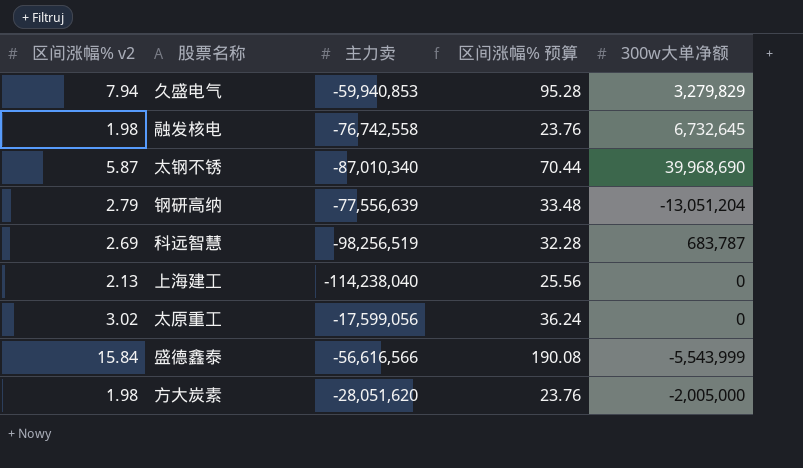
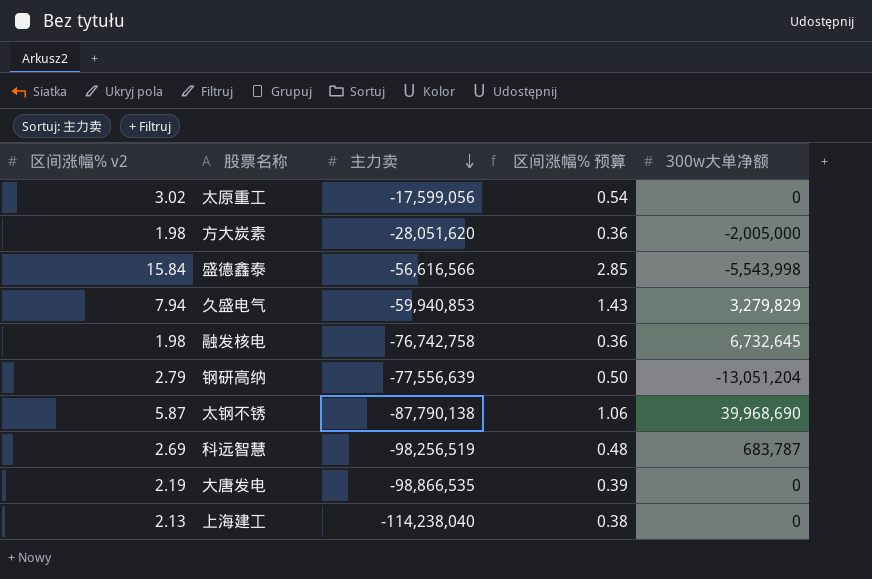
row order: none -> 主力卖 descending
column 区间涨幅% 预算 | formula: [区间涨幅% v2] * 12 -> [区间涨幅% v2] * 0.18
盛德鑫泰 | 300w大单净额: -5,543,999 -> -5,543,998
融发核电 | 主力卖: -76,742,558 -> -76,742,758
太钢不锈 | 主力卖: -87,010,340 -> -87,790,138
row 大唐发电: none -> 2.19 | -98,866,535 | 0.39 | 0

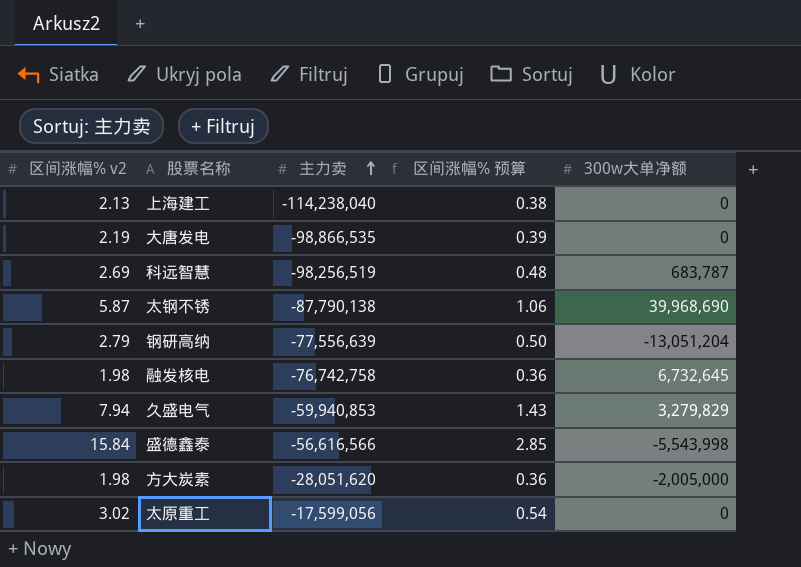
row order: 主力卖 descending -> 主力卖 ascending

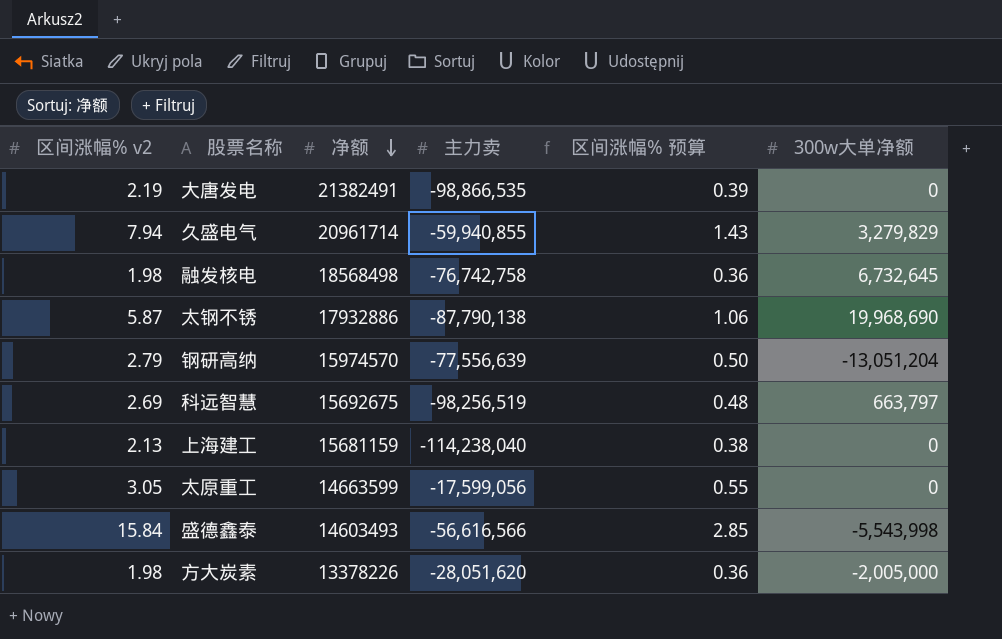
row order: 主力卖 ascending -> 净额 descending
column 净额 | position: none -> 3
久盛电气 | 主力卖: -59,940,853 -> -59,940,855
太钢不锈 | 300w大单净额: 39,968,690 -> 19,968,690
科远智慧 | 300w大单净额: 683,787 -> 663,797
太原重工 | 区间涨幅% v2: 3.02 -> 3.05
太原重工 | 区间涨幅% 预算: 0.54 -> 0.55

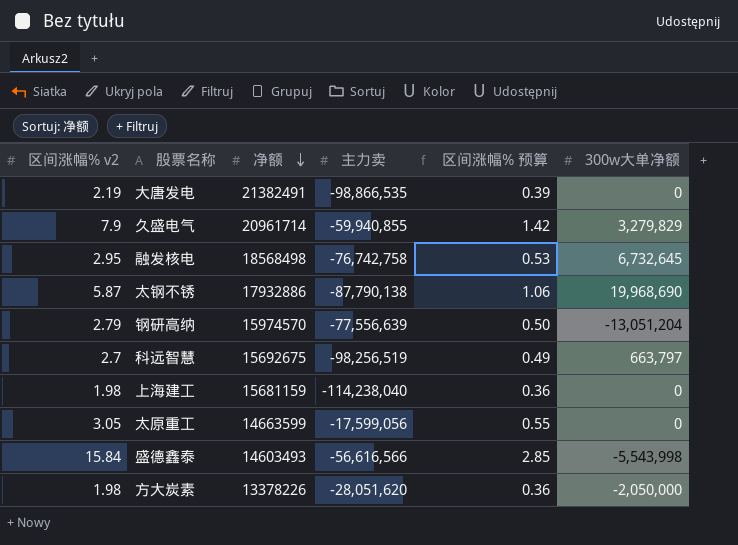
久盛电气 | 区间涨幅% v2: 7.94 -> 7.9
久盛电气 | 区间涨幅% 预算: 1.43 -> 1.42
融发核电 | 区间涨幅% v2: 1.98 -> 2.95
融发核电 | 区间涨幅% 预算: 0.36 -> 0.53
科远智慧 | 区间涨幅% v2: 2.69 -> 2.7
科远智慧 | 区间涨幅% 预算: 0.48 -> 0.49
上海建工 | 区间涨幅% v2: 2.13 -> 1.98
上海建工 | 区间涨幅% 预算: 0.38 -> 0.36
方大炭素 | 300w大单净额: -2,005,000 -> -2,050,000

